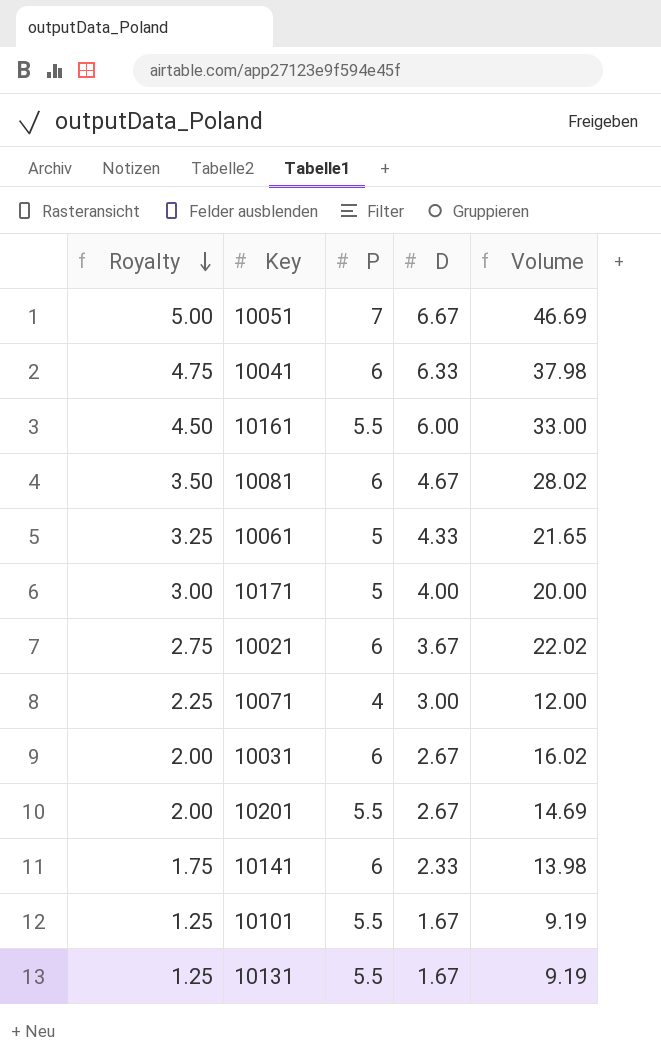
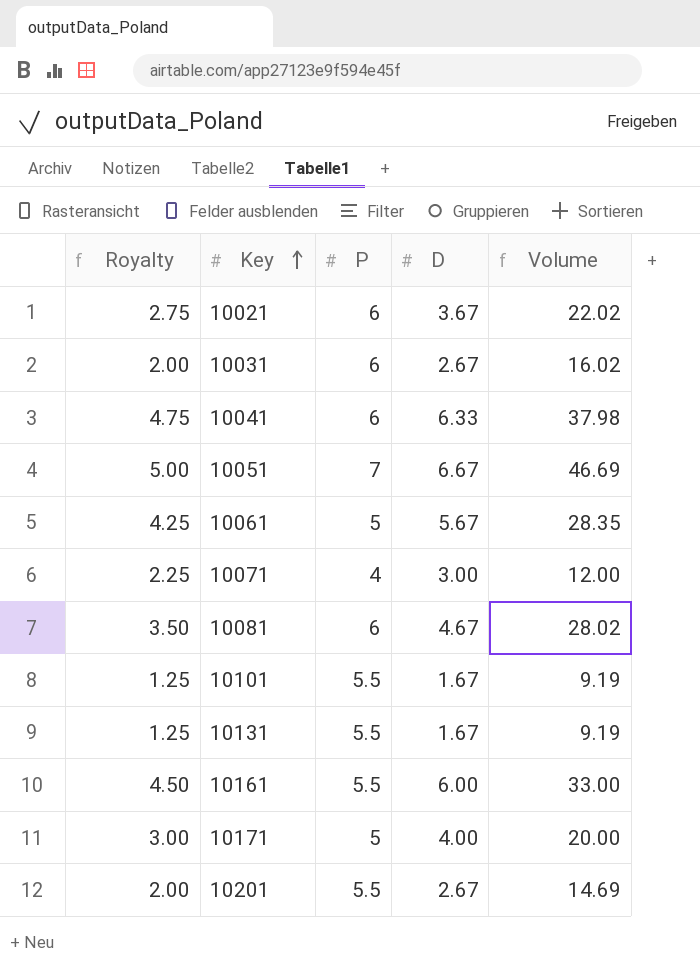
row order: Royalty descending -> Key ascending
row 10141: 1.75 | 6 | 2.33 | 13.98 -> none
10061 | Royalty: 3.25 -> 4.25
10061 | D: 4.33 -> 5.67
10061 | Volume: 21.65 -> 28.35

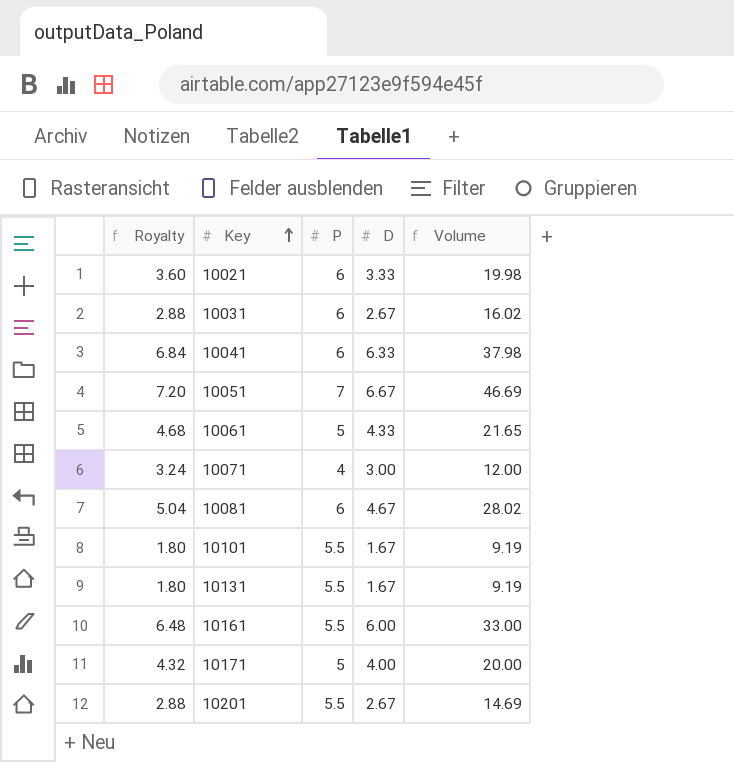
column Royalty | formula: [D] * 0.75 -> [D] * 1.08
10021 | D: 3.67 -> 3.33
10021 | Volume: 22.02 -> 19.98
10061 | D: 5.67 -> 4.33
10061 | Volume: 28.35 -> 21.65

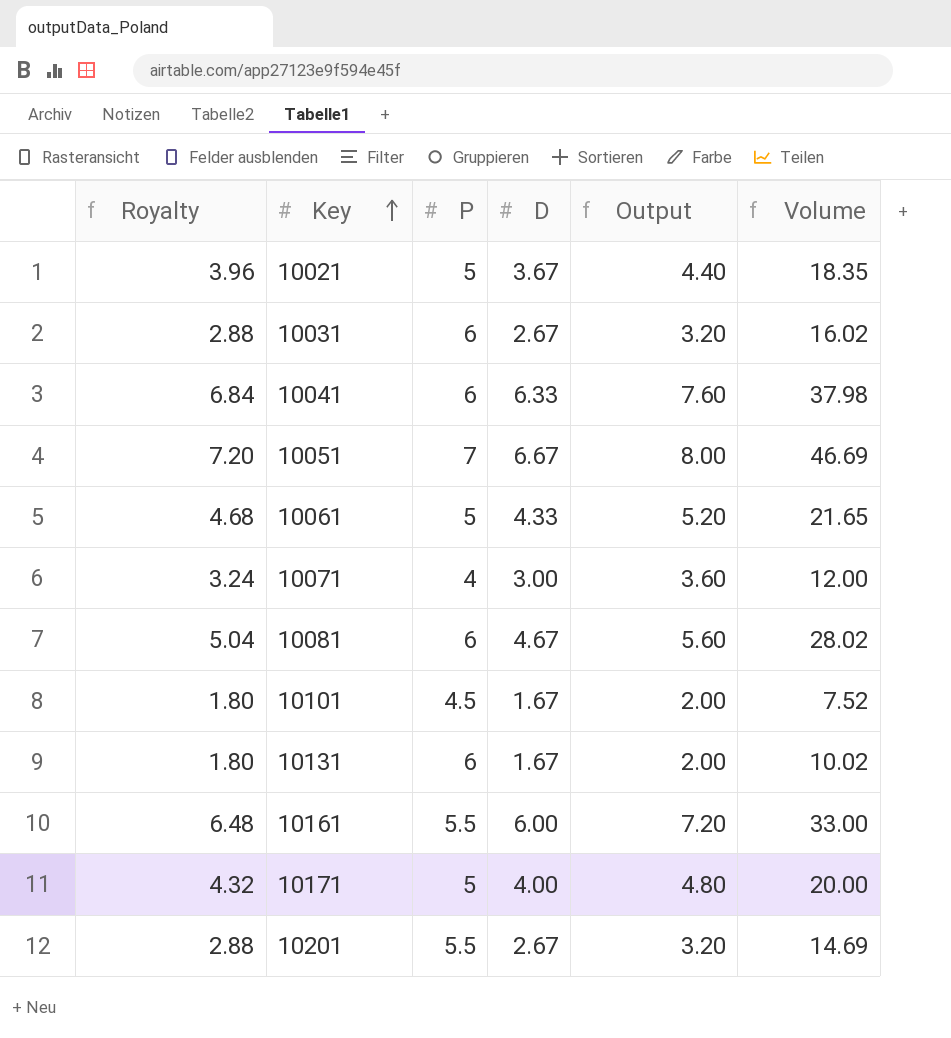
column Output | formula: none -> [D] * 1.2
10021 | Royalty: 3.60 -> 3.96
10021 | P: 6 -> 5
10021 | D: 3.33 -> 3.67
10021 | Volume: 19.98 -> 18.35
10101 | P: 5.5 -> 4.5
10101 | Volume: 9.19 -> 7.52
10131 | P: 5.5 -> 6
10131 | Volume: 9.19 -> 10.02

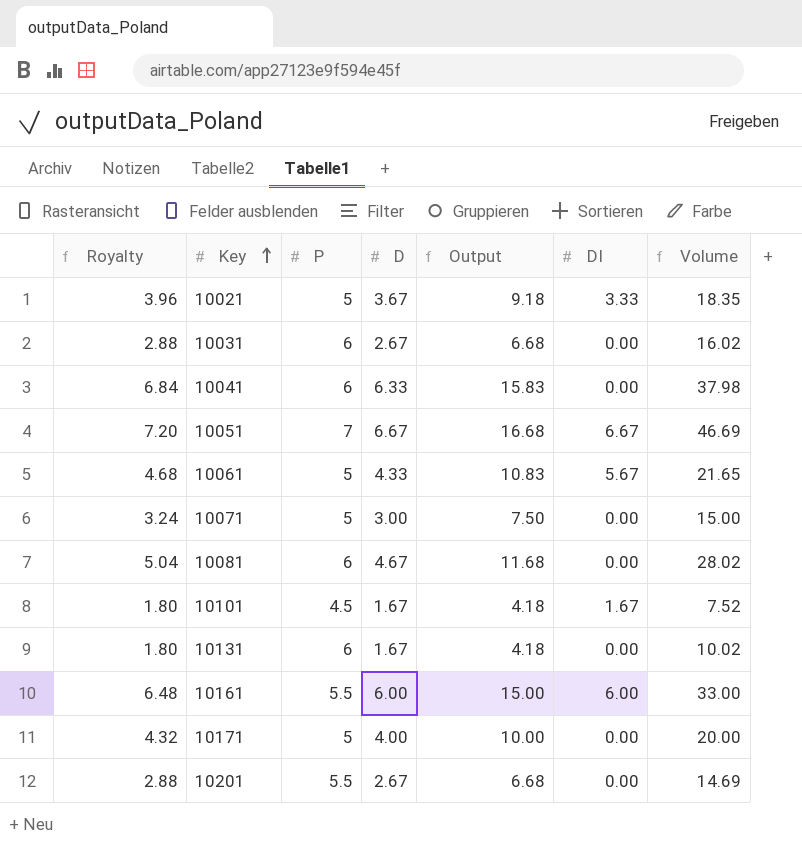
column Output | formula: [D] * 1.2 -> [D] * 2.5
column DI | position: none -> 6
10071 | P: 4 -> 5
10071 | Volume: 12.00 -> 15.00

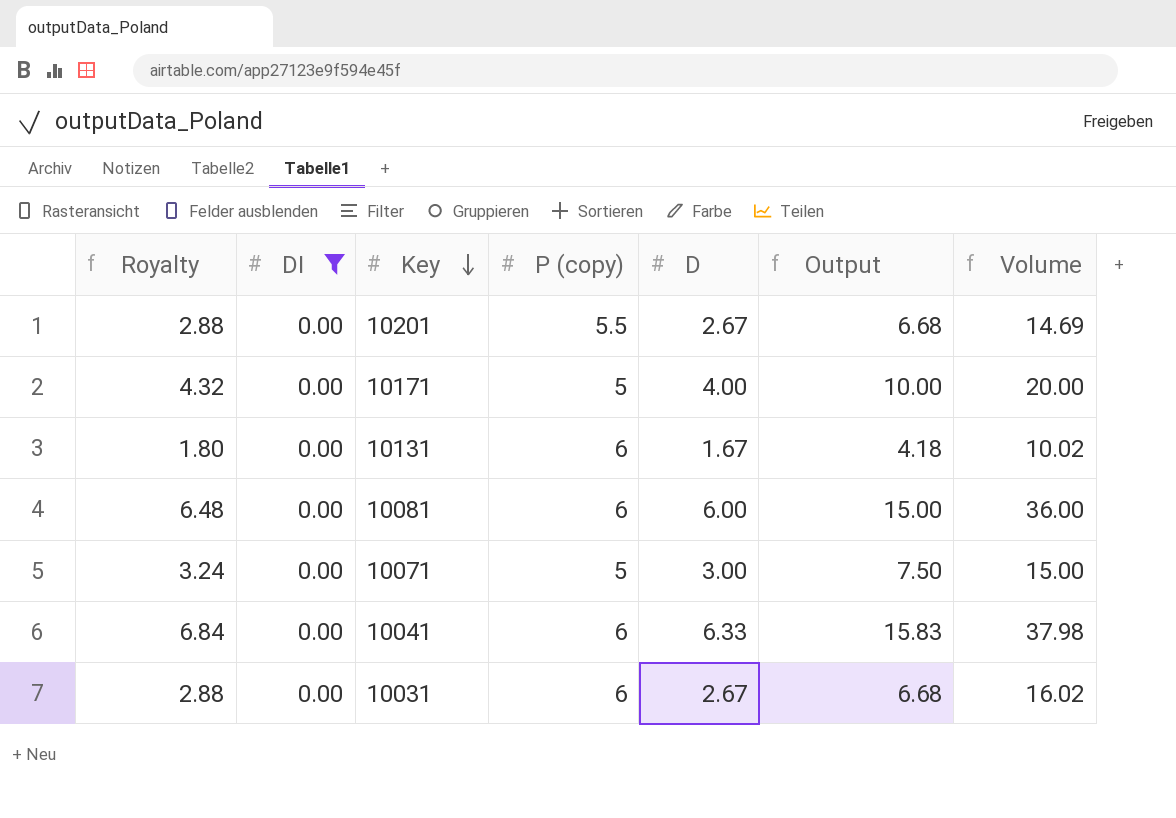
filter: none -> DI = 0.00
row order: Key ascending -> Key descending
column DI | position: 6 -> 2
column name: P -> P (copy)
10081 | Royalty: 5.04 -> 6.48
10081 | D: 4.67 -> 6.00
10081 | Output: 11.68 -> 15.00
10081 | Volume: 28.02 -> 36.00

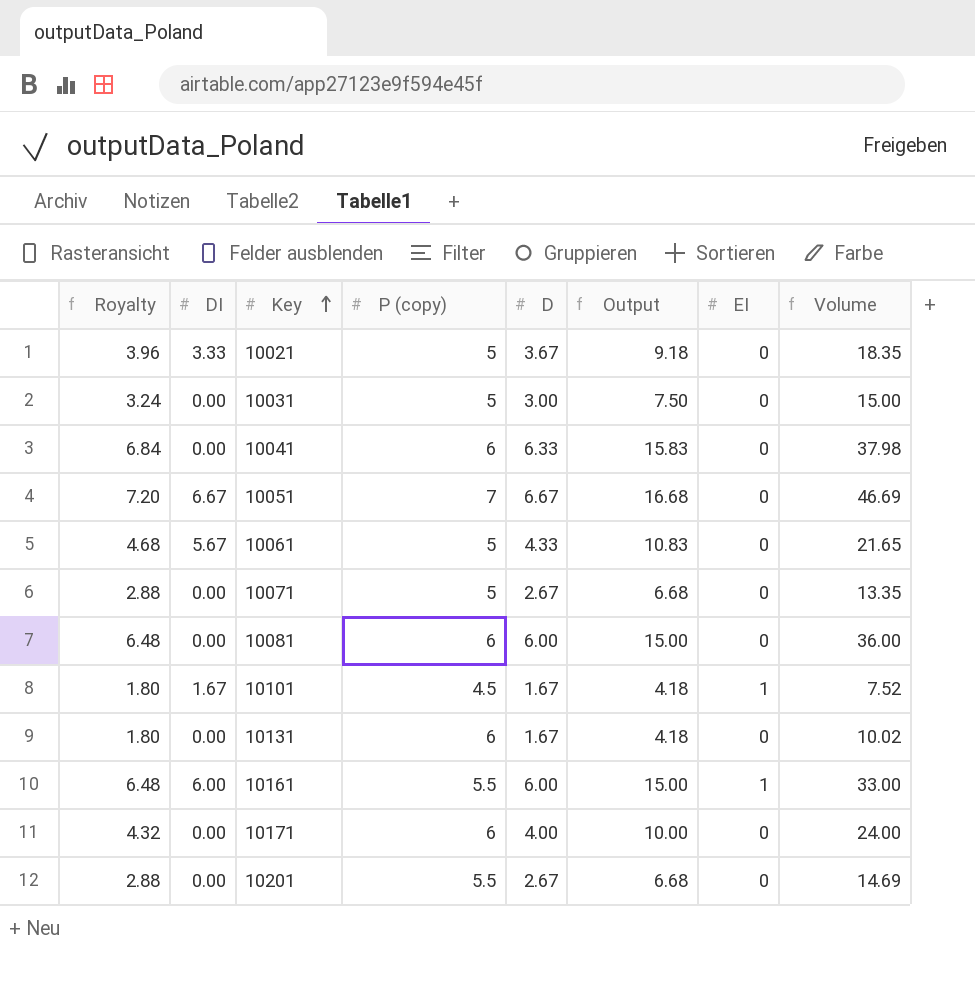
filter: DI = 0.00 -> none
row order: Key descending -> Key ascending
column EI | position: none -> 7
10031 | Royalty: 2.88 -> 3.24
10031 | P (copy): 6 -> 5
10031 | D: 2.67 -> 3.00
10031 | Output: 6.68 -> 7.50
10031 | Volume: 16.02 -> 15.00
10071 | Royalty: 3.24 -> 2.88
10071 | D: 3.00 -> 2.67
10071 | Output: 7.50 -> 6.68
10071 | Volume: 15.00 -> 13.35
10171 | P (copy): 5 -> 6
10171 | Volume: 20.00 -> 24.00

